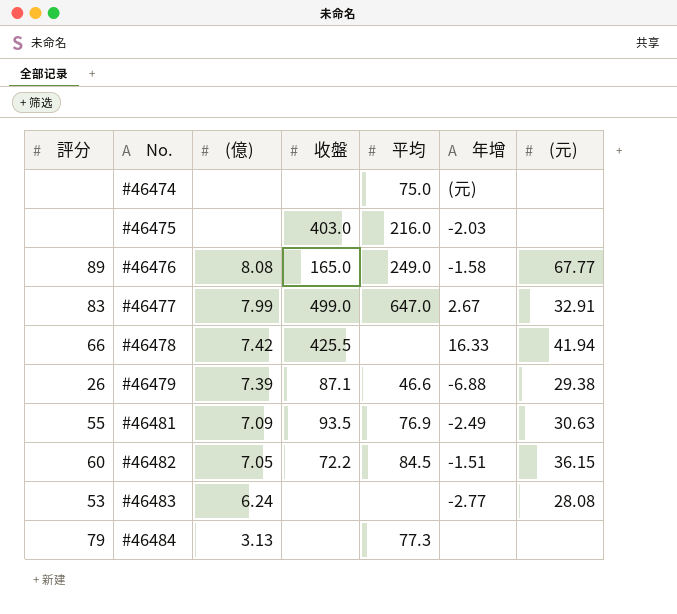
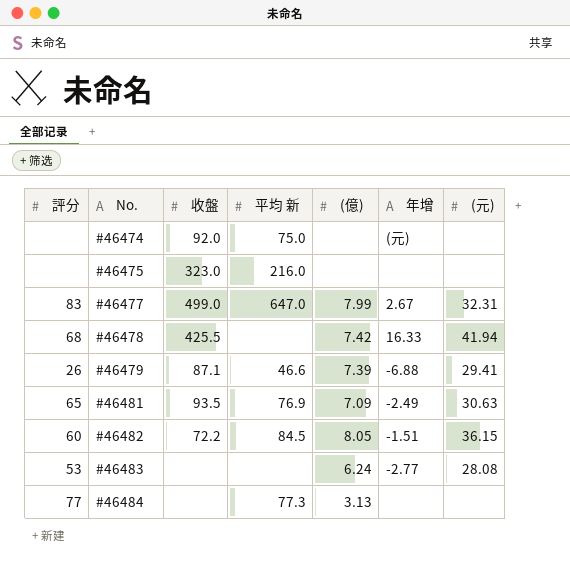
column name: 平均 -> 平均 新
column (億) | position: 3 -> 5
row #46476: 89 | 8.08 | 165.0 | 249.0 | -1.58 | 67.77 -> none
#46474 | 收盤: none -> 92.0
#46475 | 收盤: 403.0 -> 323.0
#46475 | 年增: -2.03 -> none
#46477 | (元): 32.91 -> 32.31
#46478 | 評分: 66 -> 68
#46479 | (元): 29.38 -> 29.41
#46481 | 評分: 55 -> 65
#46482 | (億): 7.05 -> 8.05
#46484 | 評分: 79 -> 77

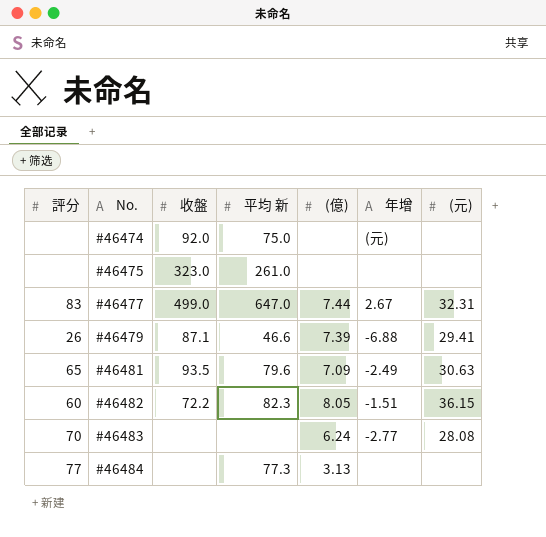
row #46478: 68 | 425.5 | none | 7.42 | 16.33 | 41.94 -> none
#46475 | 平均 新: 216.0 -> 261.0
#46477 | (億): 7.99 -> 7.44
#46481 | 平均 新: 76.9 -> 79.6
#46482 | 平均 新: 84.5 -> 82.3
#46483 | 評分: 53 -> 70

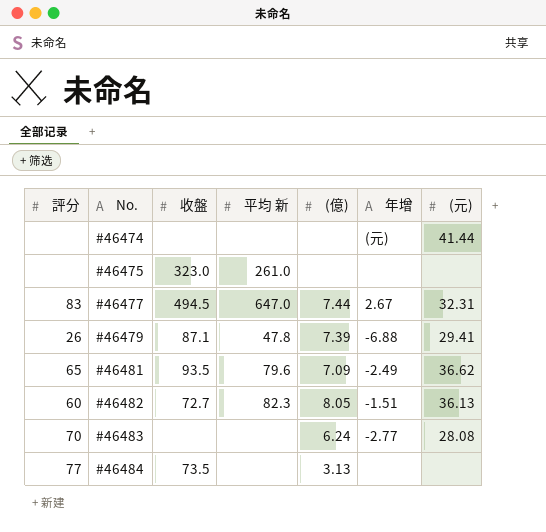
#46474 | 收盤: 92.0 -> none
#46474 | 平均 新: 75.0 -> none
#46474 | (元): none -> 41.44
#46477 | 收盤: 499.0 -> 494.5
#46479 | 平均 新: 46.6 -> 47.8
#46481 | (元): 30.63 -> 36.62
#46482 | 收盤: 72.2 -> 72.7
#46482 | (元): 36.15 -> 36.13
#46484 | 收盤: none -> 73.5
#46484 | 平均 新: 77.3 -> none

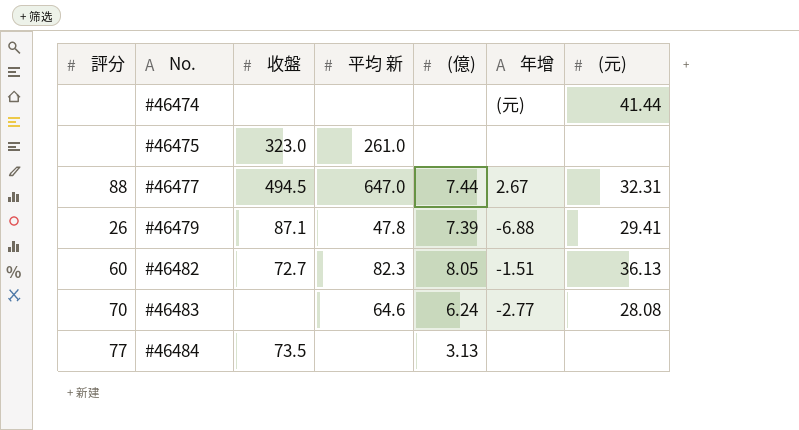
row #46481: 65 | 93.5 | 79.6 | 7.09 | -2.49 | 36.62 -> none
#46477 | 評分: 83 -> 88
#46483 | 平均 新: none -> 64.6

